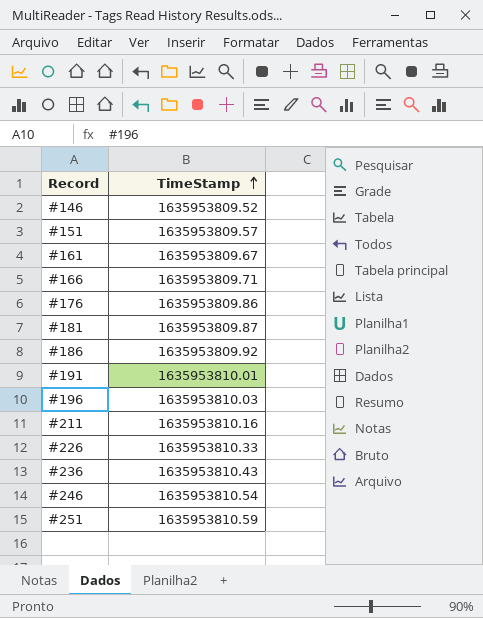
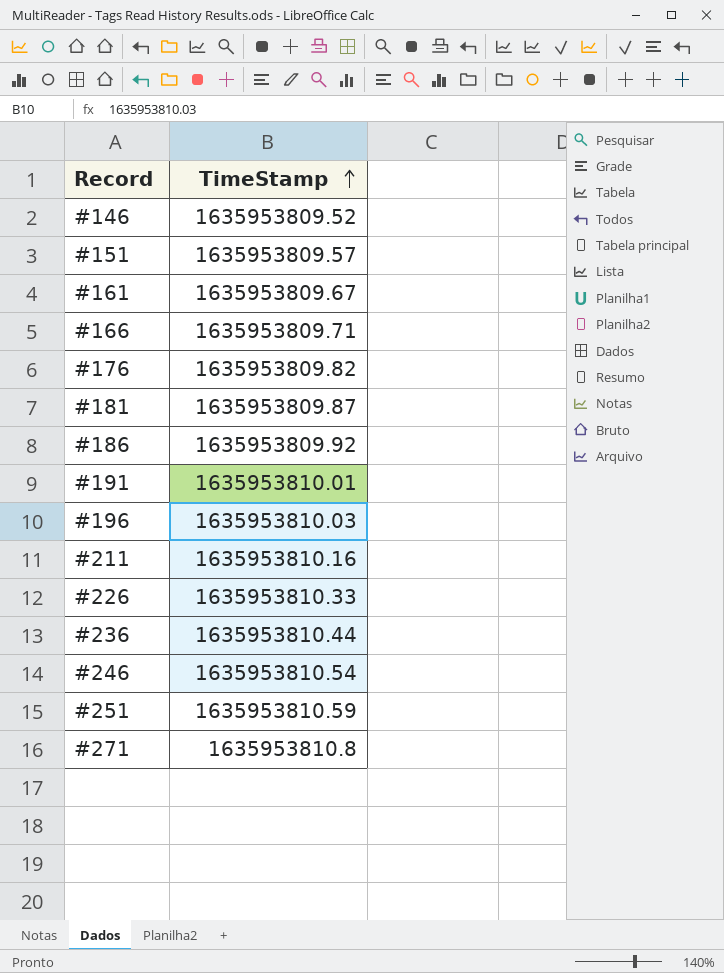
#176 | TimeStamp: 1635953809.86 -> 1635953809.82
#236 | TimeStamp: 1635953810.43 -> 1635953810.44
row #271: none -> 1635953810.8

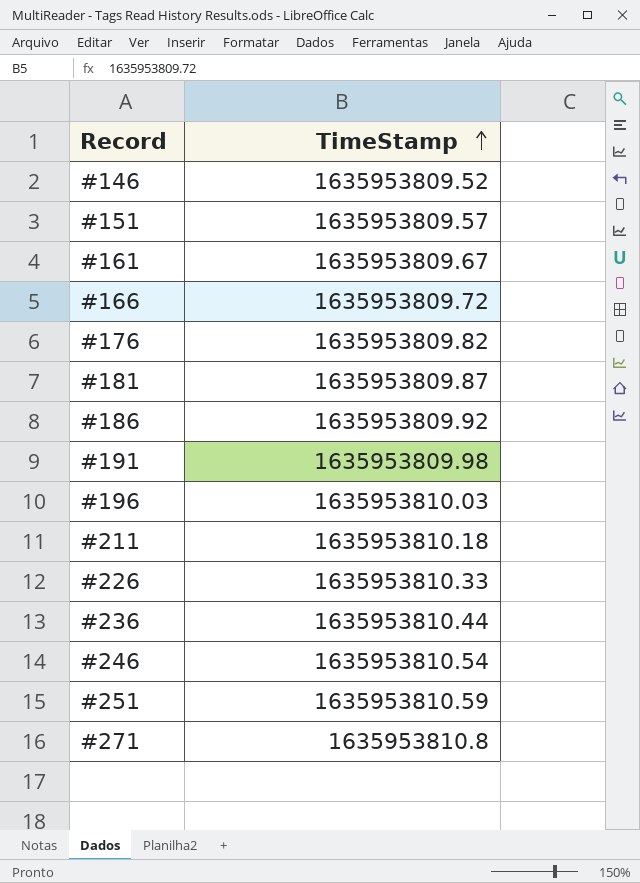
#166 | TimeStamp: 1635953809.71 -> 1635953809.72
#191 | TimeStamp: 1635953810.01 -> 1635953809.98
#211 | TimeStamp: 1635953810.16 -> 1635953810.18

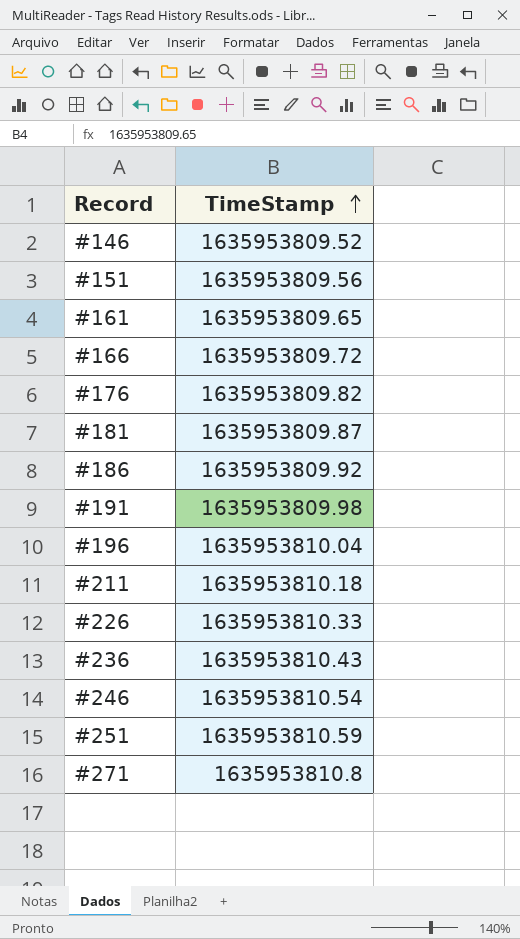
#151 | TimeStamp: 1635953809.57 -> 1635953809.56
#161 | TimeStamp: 1635953809.67 -> 1635953809.65
#196 | TimeStamp: 1635953810.03 -> 1635953810.04
#236 | TimeStamp: 1635953810.44 -> 1635953810.43

